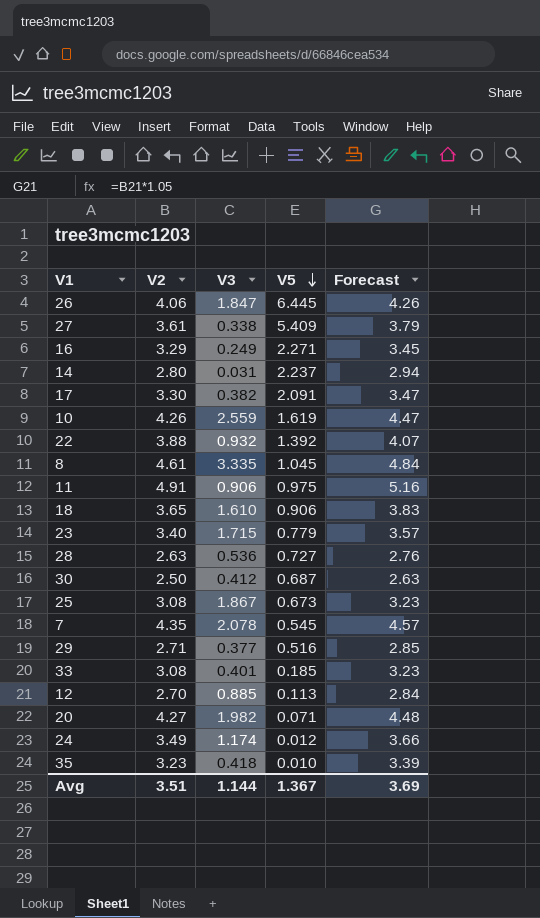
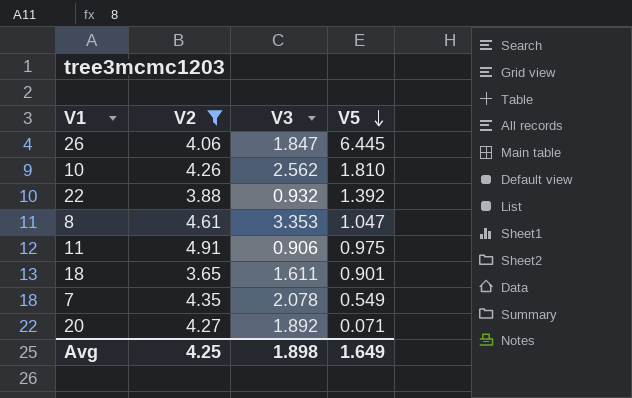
filter: none -> V2 >= 3.65
column Forecast | formula: [V2] * 1.05 -> none
10 | V3: 2.559 -> 2.562
10 | V5: 1.619 -> 1.810
8 | V3: 3.335 -> 3.353
8 | V5: 1.045 -> 1.047
18 | V3: 1.610 -> 1.611
18 | V5: 0.906 -> 0.901
7 | V5: 0.545 -> 0.549
20 | V3: 1.982 -> 1.892
Avg | V2: 3.51 -> 4.25
Avg | V3: 1.144 -> 1.898
Avg | V5: 1.367 -> 1.649

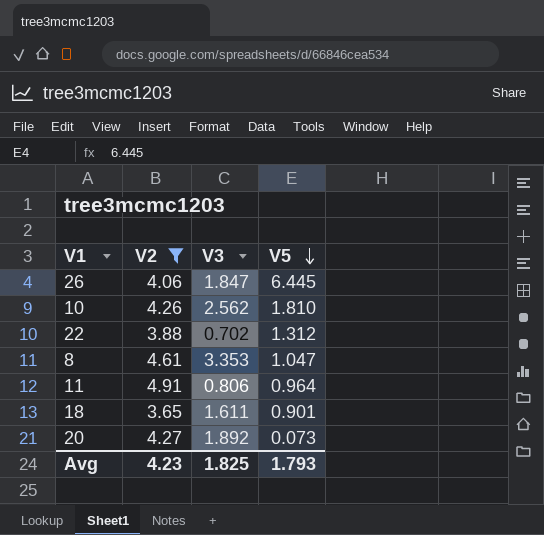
row 7: 4.35 | 2.078 | 0.549 -> none
22 | V3: 0.932 -> 0.702
22 | V5: 1.392 -> 1.312
11 | V3: 0.906 -> 0.806
11 | V5: 0.975 -> 0.964
20 | V5: 0.071 -> 0.073
Avg | V2: 4.25 -> 4.23
Avg | V3: 1.898 -> 1.825
Avg | V5: 1.649 -> 1.793

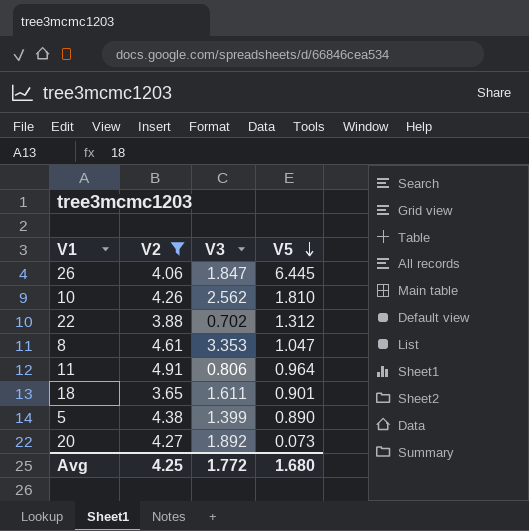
row 5: none -> 4.38 | 1.399 | 0.890
Avg | V2: 4.23 -> 4.25
Avg | V3: 1.825 -> 1.772
Avg | V5: 1.793 -> 1.680

